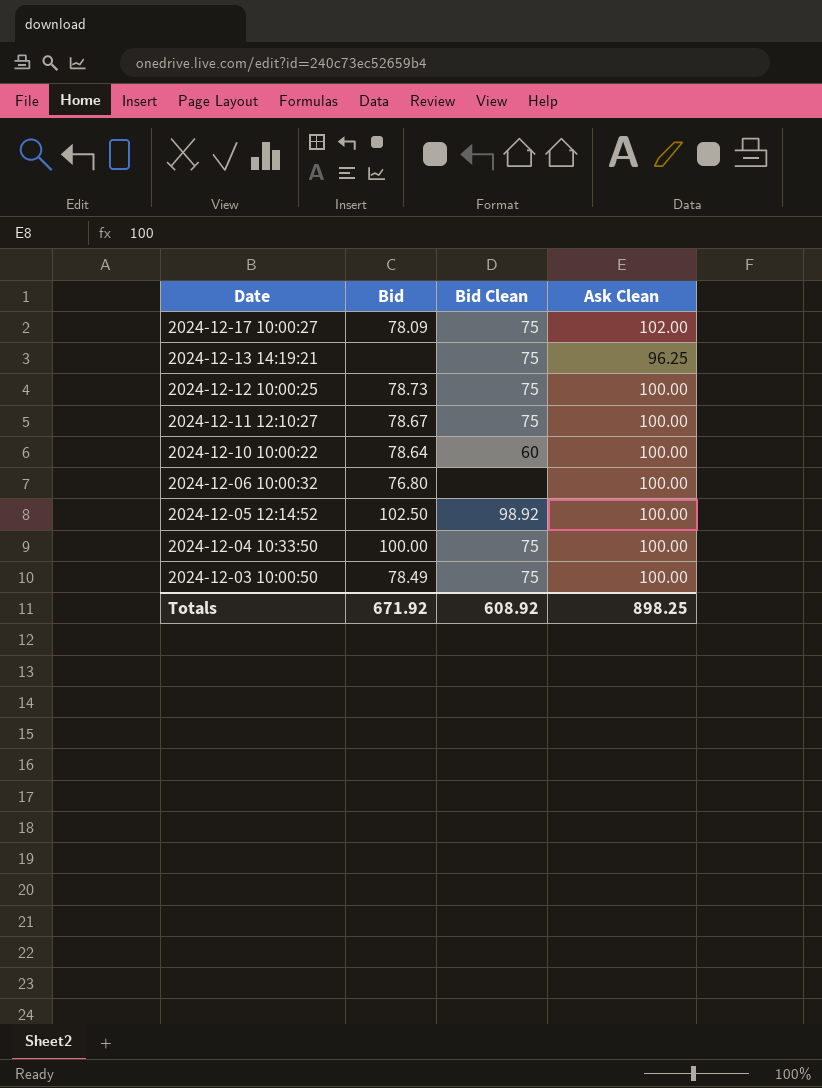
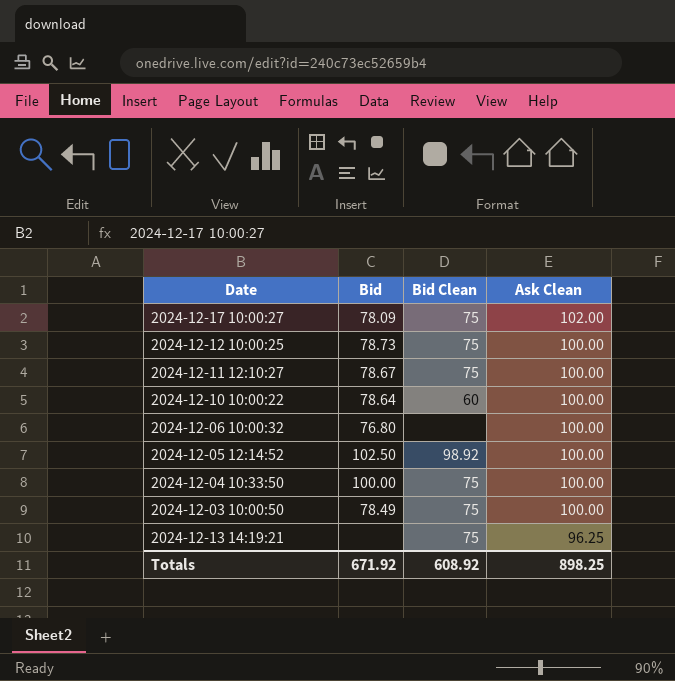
row order: Date descending -> Ask Clean descending

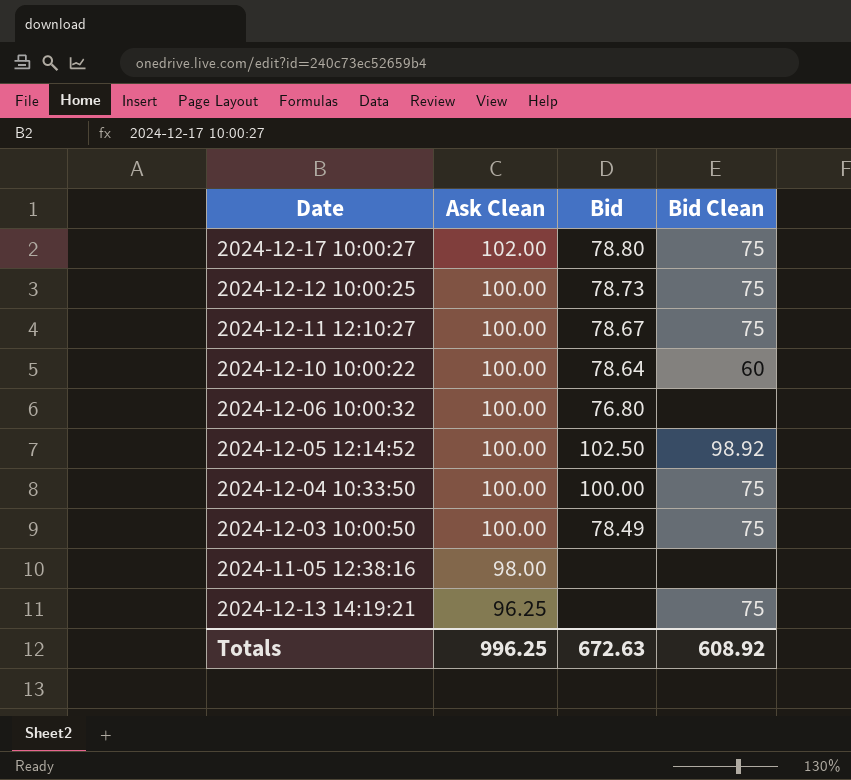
column Ask Clean | position: 4 -> 2
2024-12-17 10:00:27 | Bid: 78.09 -> 78.80
row 2024-11-05 12:38:16: none -> 98.00 | none | none
Totals | Ask Clean: 898.25 -> 996.25
Totals | Bid: 671.92 -> 672.63

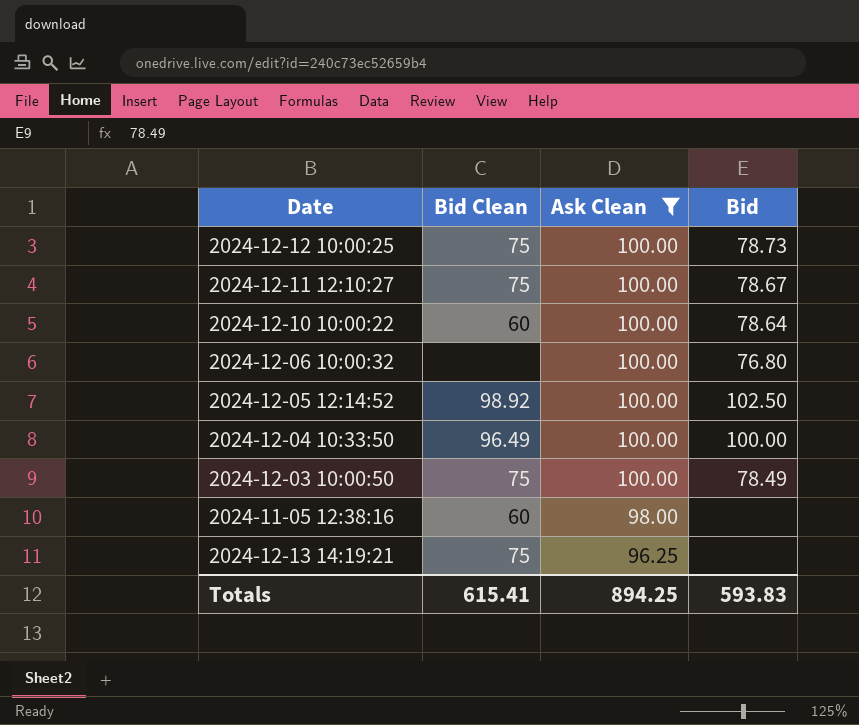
filter: none -> Ask Clean != 102.00
column Bid Clean | position: 4 -> 2
2024-12-04 10:33:50 | Bid Clean: 75 -> 96.49
2024-11-05 12:38:16 | Bid Clean: none -> 60
Totals | Bid Clean: 608.92 -> 615.41
Totals | Ask Clean: 996.25 -> 894.25
Totals | Bid: 672.63 -> 593.83

